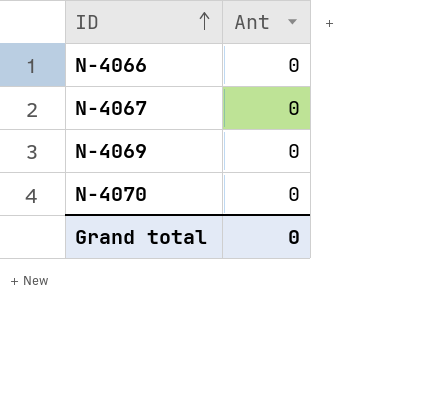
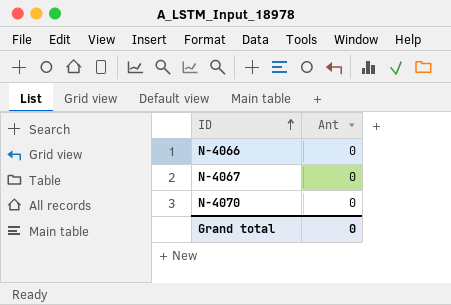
row N-4069: 0 -> none

